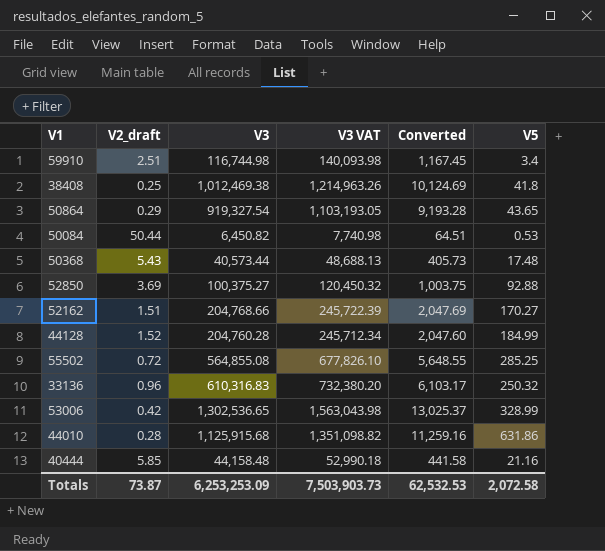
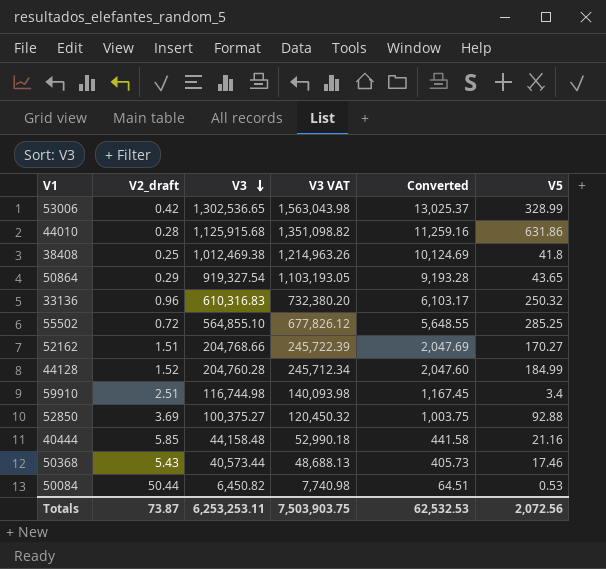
row order: none -> V3 descending
55502 | V3: 564,855.08 -> 564,855.10
55502 | V3 VAT: 677,826.10 -> 677,826.12
50368 | V5: 17.48 -> 17.46
Totals | V3: 6,253,253.09 -> 6,253,253.11
Totals | V3 VAT: 7,503,903.73 -> 7,503,903.75
Totals | V5: 2,072.58 -> 2,072.56

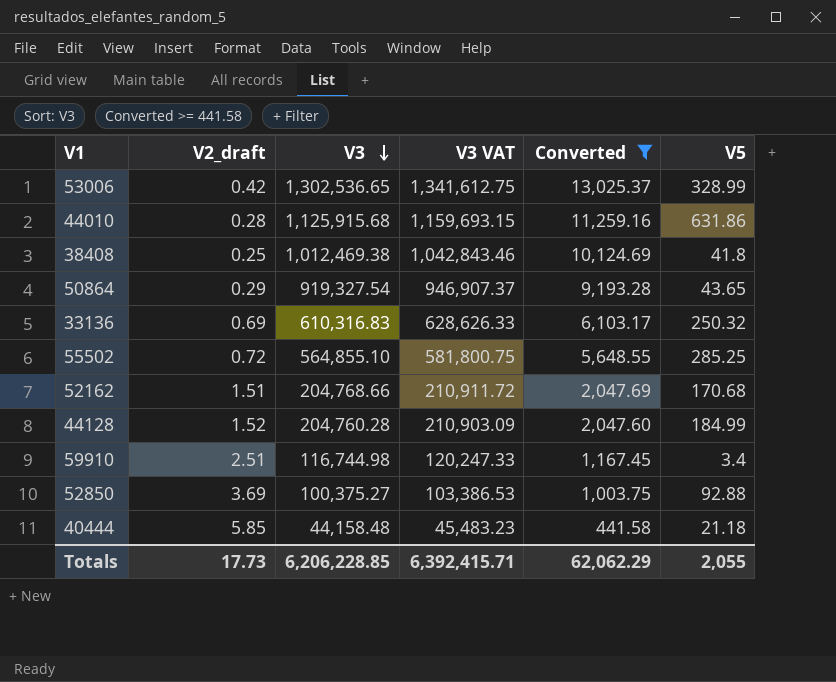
filter: none -> Converted >= 441.58
column V3 VAT | formula: [V3] * 1.2 -> [V3] * 1.03
33136 | V2_draft: 0.96 -> 0.69
52162 | V5: 170.27 -> 170.68
40444 | V5: 21.16 -> 21.18
Totals | V2_draft: 73.87 -> 17.73
Totals | V3: 6,253,253.11 -> 6,206,228.85
Totals | V3 VAT: 7,503,903.75 -> 6,392,415.71
Totals | Converted: 62,532.53 -> 62,062.29
Totals | V5: 2,072.56 -> 2,055

